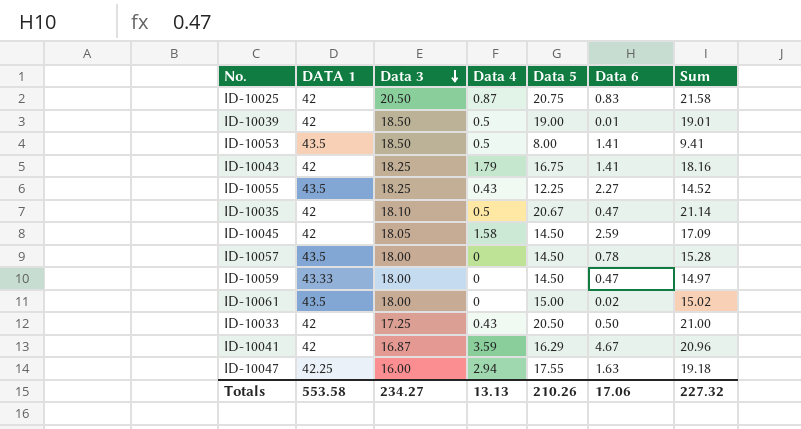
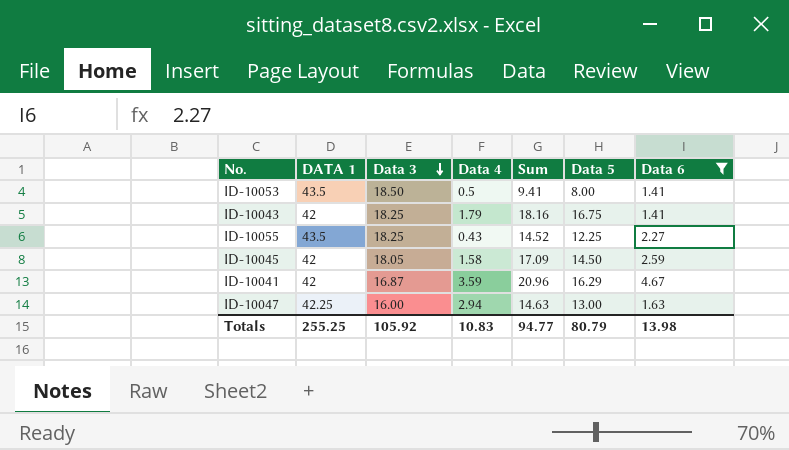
filter: none -> Data 6 >= 1.41
column Sum | position: 7 -> 5
ID-10047 | Sum: 19.18 -> 14.63
ID-10047 | Data 5: 17.55 -> 13.00
Totals | DATA 1: 553.58 -> 255.25
Totals | Data 3: 234.27 -> 105.92
Totals | Data 4: 13.13 -> 10.83
Totals | Sum: 227.32 -> 94.77
Totals | Data 5: 210.26 -> 80.79
Totals | Data 6: 17.06 -> 13.98

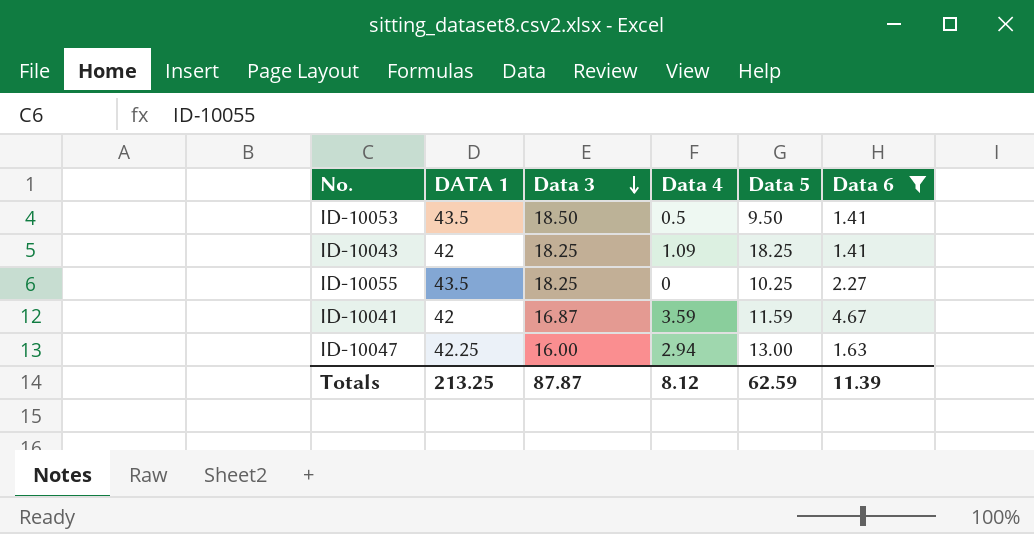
column Sum | formula: [Data 5] + [Data 6] -> none
row ID-10045: 42 | 18.05 | 1.58 | 17.09 | 14.50 | 2.59 -> none
ID-10053 | Data 5: 8.00 -> 9.50
ID-10043 | Data 4: 1.79 -> 1.09
ID-10043 | Data 5: 16.75 -> 18.25
ID-10055 | Data 4: 0.43 -> 0
ID-10055 | Data 5: 12.25 -> 10.25
ID-10041 | Data 5: 16.29 -> 11.59
Totals | DATA 1: 255.25 -> 213.25
Totals | Data 3: 105.92 -> 87.87
Totals | Data 4: 10.83 -> 8.12
Totals | Data 5: 80.79 -> 62.59
Totals | Data 6: 13.98 -> 11.39

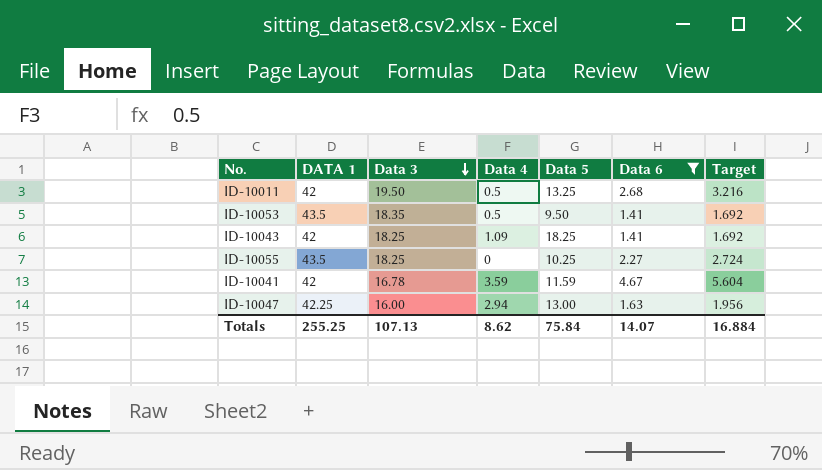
column Target | formula: none -> [Data 6] * 1.2
row ID-10011: none -> 42 | 19.50 | 0.5 | 13.25 | 2.68 | 3.216
ID-10053 | Data 3: 18.50 -> 18.35
ID-10041 | Data 3: 16.87 -> 16.78
Totals | DATA 1: 213.25 -> 255.25
Totals | Data 3: 87.87 -> 107.13
Totals | Data 4: 8.12 -> 8.62
Totals | Data 5: 62.59 -> 75.84
Totals | Data 6: 11.39 -> 14.07

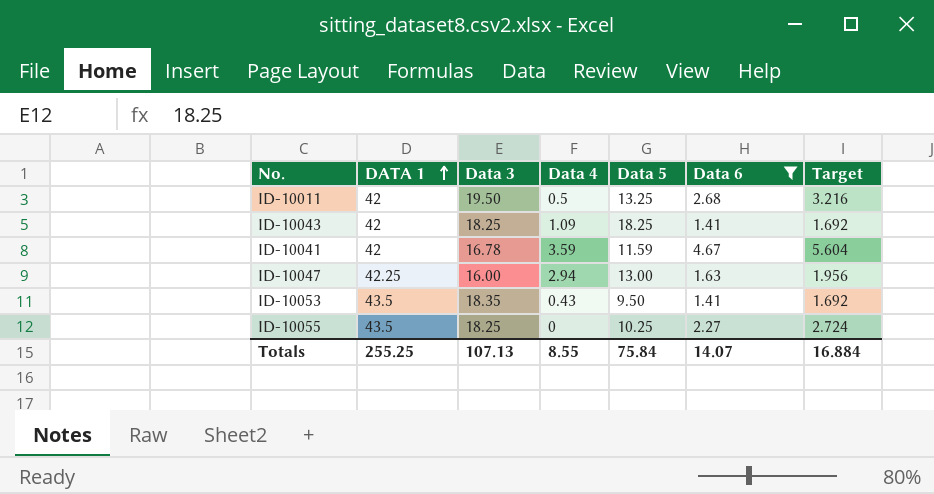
row order: Data 3 descending -> DATA 1 ascending
ID-10053 | Data 4: 0.5 -> 0.43
Totals | Data 4: 8.62 -> 8.55

